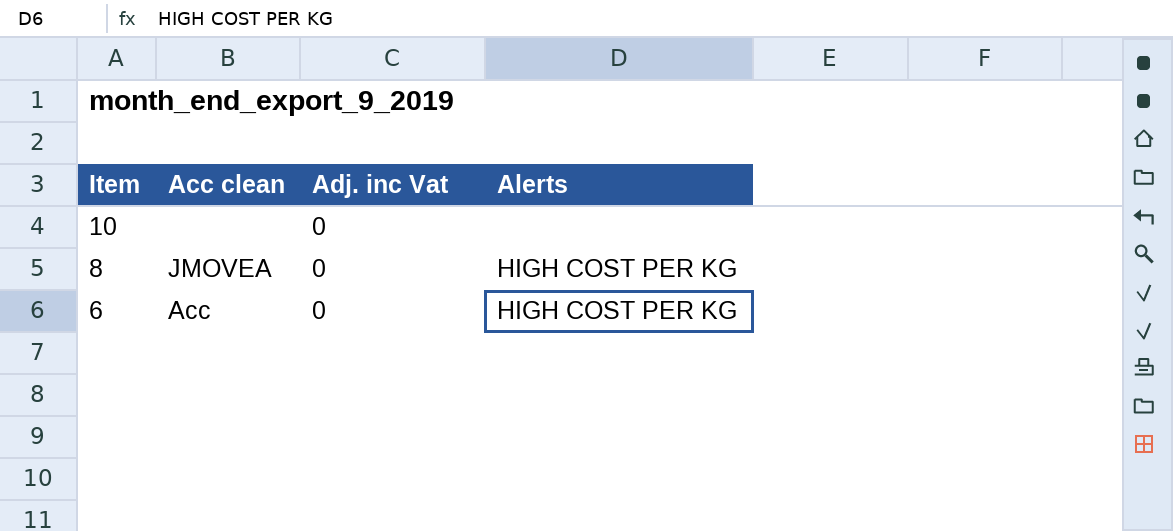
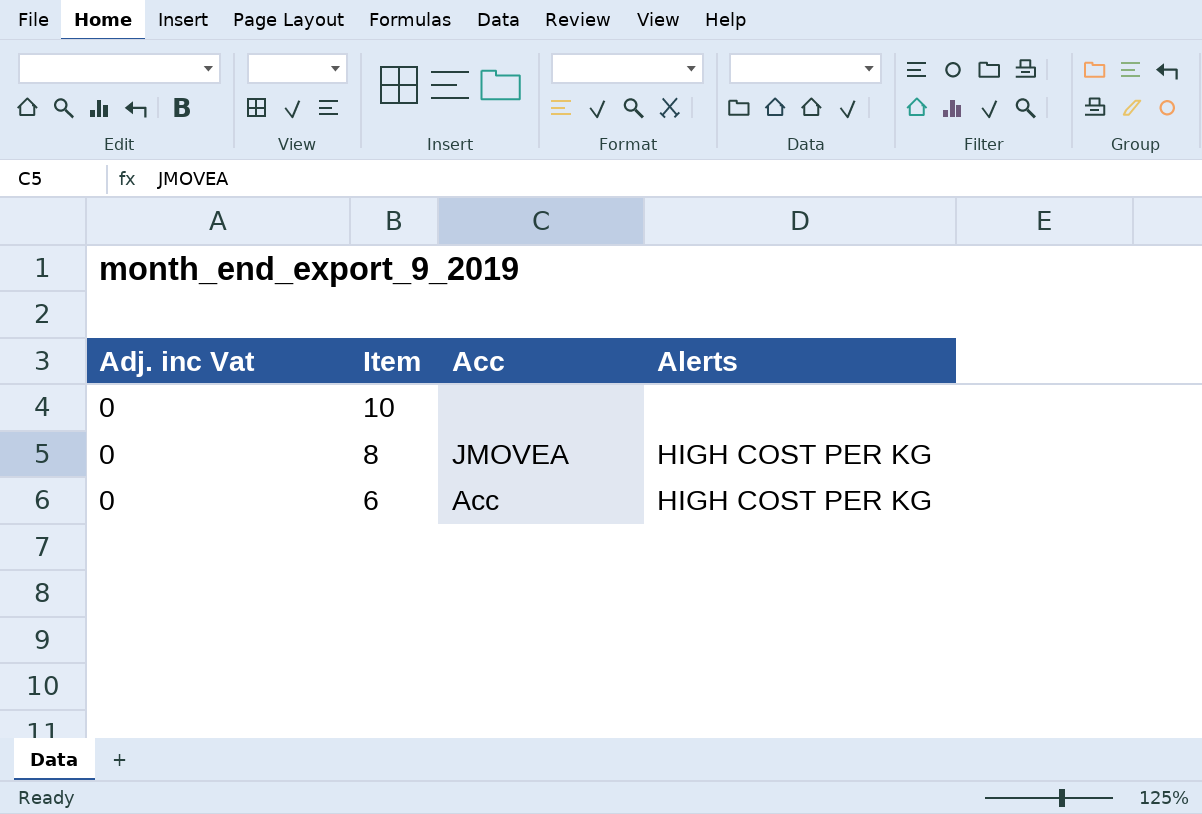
column Adj. inc Vat | position: 3 -> 1
column name: Acc clean -> Acc

